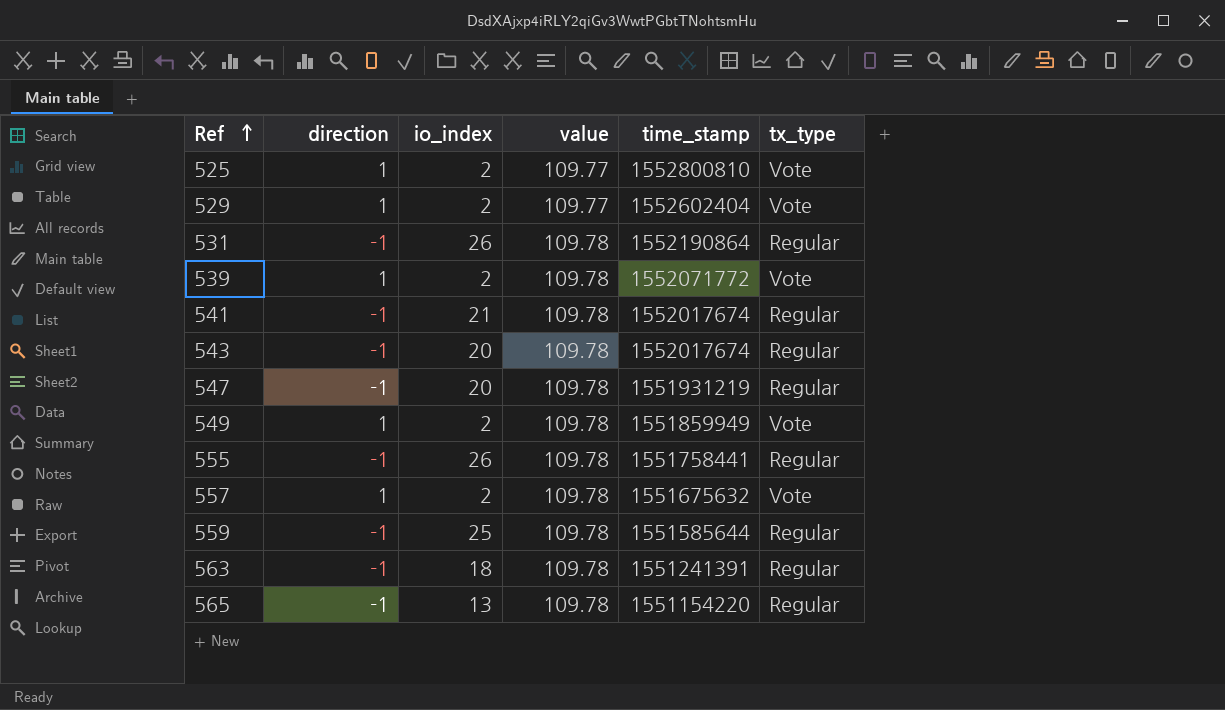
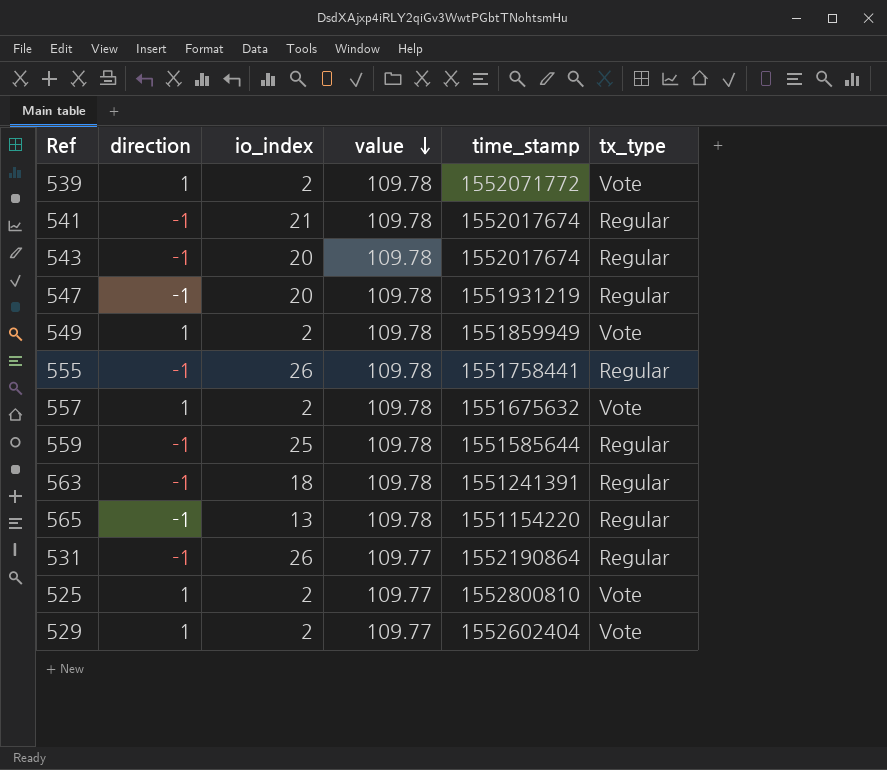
row order: Ref ascending -> value descending
531 | value: 109.78 -> 109.77

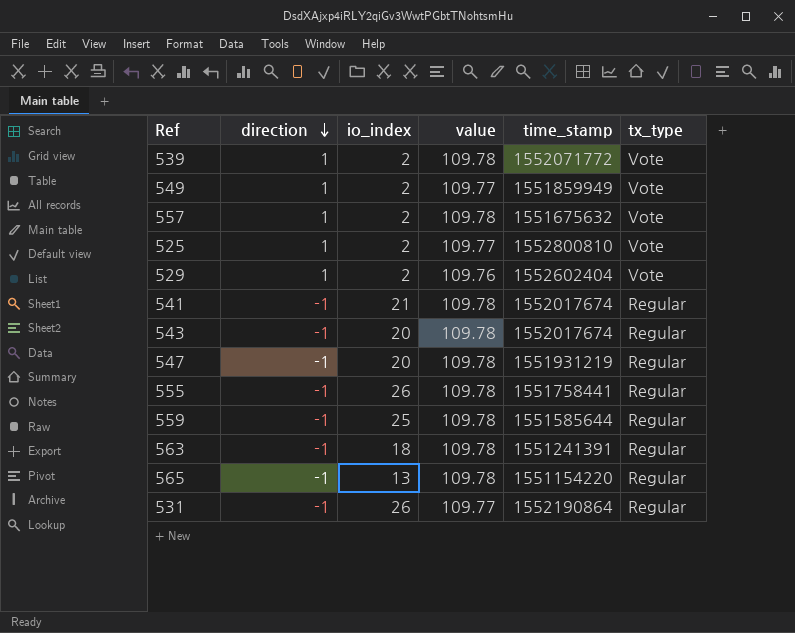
row order: value descending -> direction descending
549 | value: 109.78 -> 109.77
529 | value: 109.77 -> 109.76

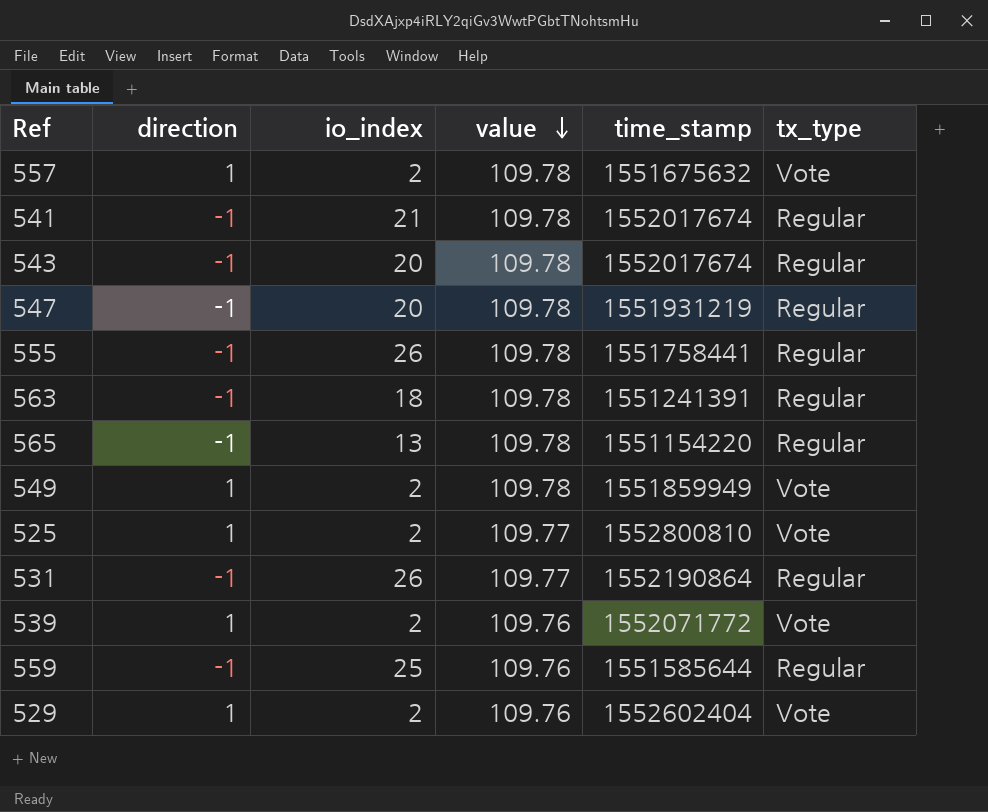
row order: direction descending -> value descending
549 | value: 109.77 -> 109.78
539 | value: 109.78 -> 109.76
559 | value: 109.78 -> 109.76

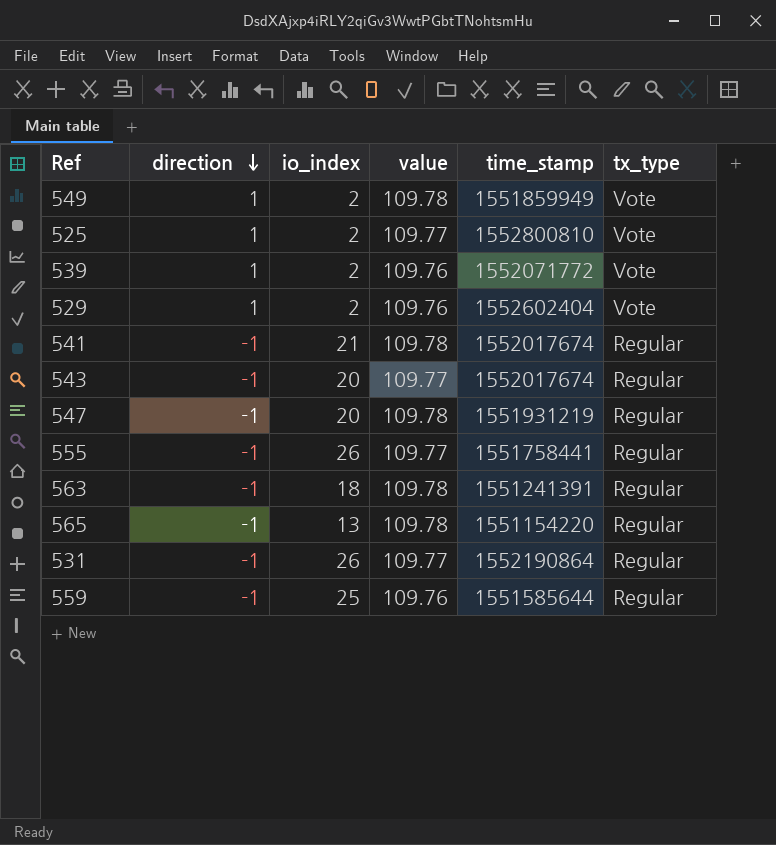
row order: value descending -> direction descending
row 557: 1 | 2 | 109.78 | 1551675632 | Vote -> none
543 | value: 109.78 -> 109.77
555 | value: 109.78 -> 109.77

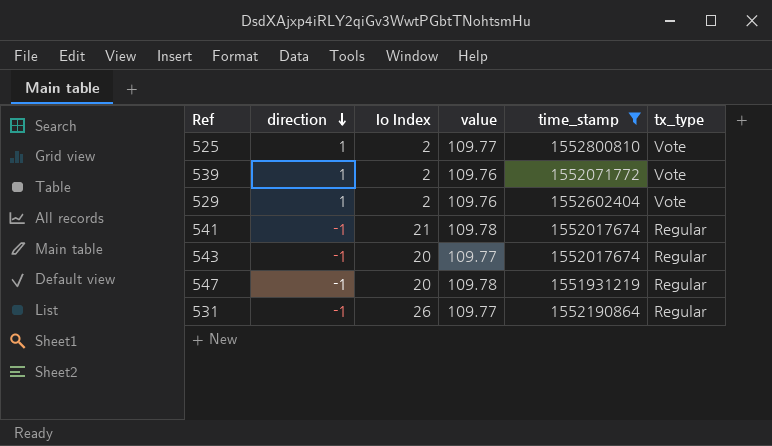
filter: none -> time_stamp >= 1551931219
column name: io_index -> Io Index

